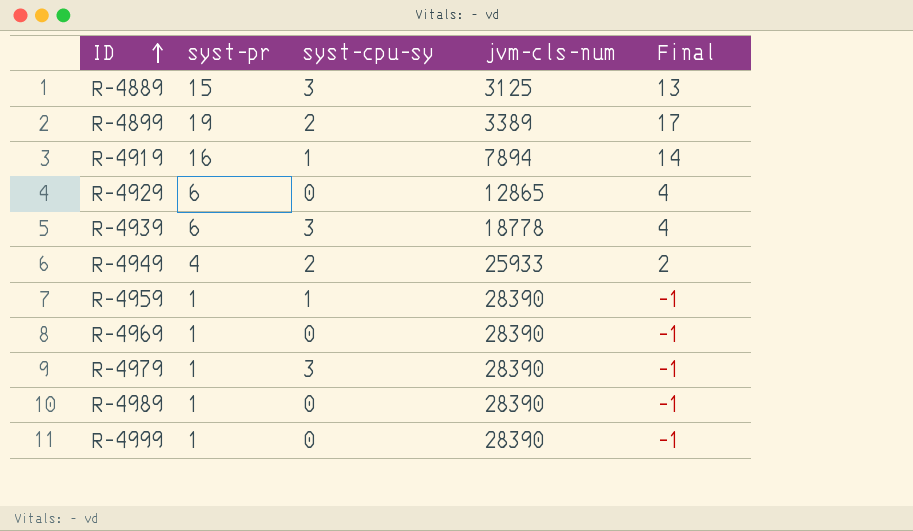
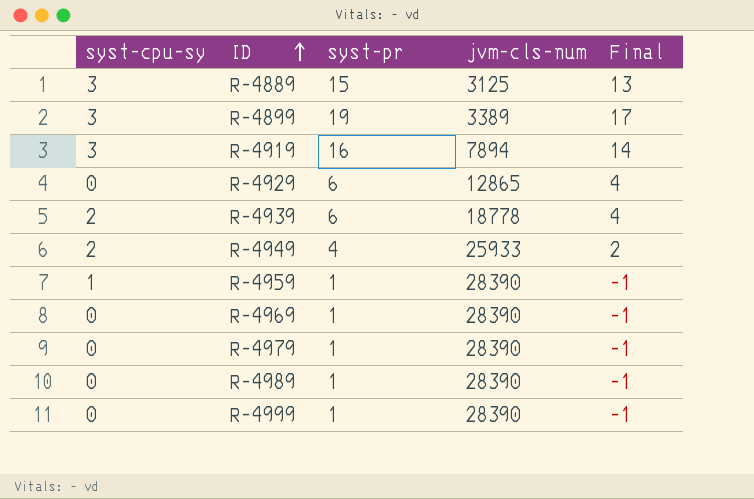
column syst-cpu-sy | position: 3 -> 1
R-4899 | syst-cpu-sy: 2 -> 3
R-4919 | syst-cpu-sy: 1 -> 3
R-4939 | syst-cpu-sy: 3 -> 2
R-4979 | syst-cpu-sy: 3 -> 0

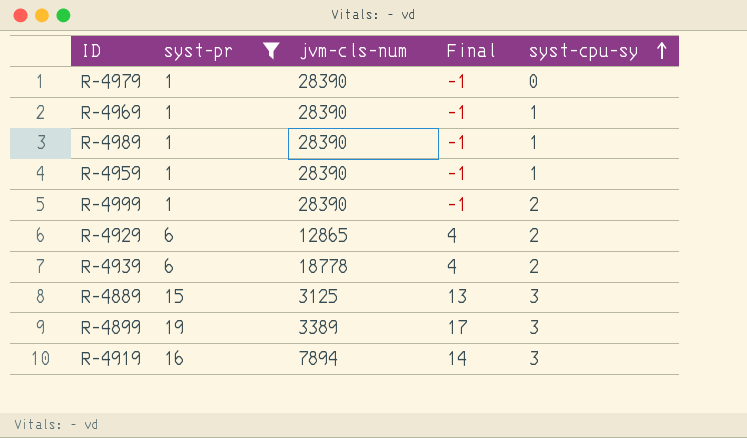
filter: none -> syst-pr != 4
row order: ID ascending -> syst-cpu-sy ascending
column syst-cpu-sy | position: 1 -> 5
R-4969 | syst-cpu-sy: 0 -> 1
R-4989 | syst-cpu-sy: 0 -> 1
R-4999 | syst-cpu-sy: 0 -> 2
R-4929 | syst-cpu-sy: 0 -> 2

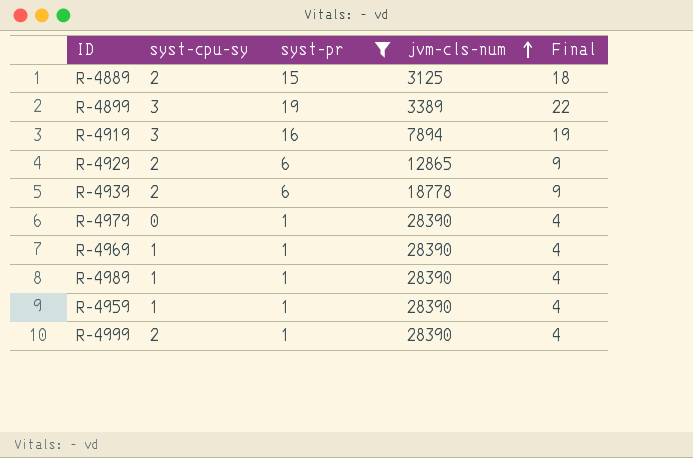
row order: syst-cpu-sy ascending -> jvm-cls-num ascending
column syst-cpu-sy | position: 5 -> 2
column Final | formula: [syst-pr] - 2 -> [syst-pr] + 3
R-4889 | syst-cpu-sy: 3 -> 2

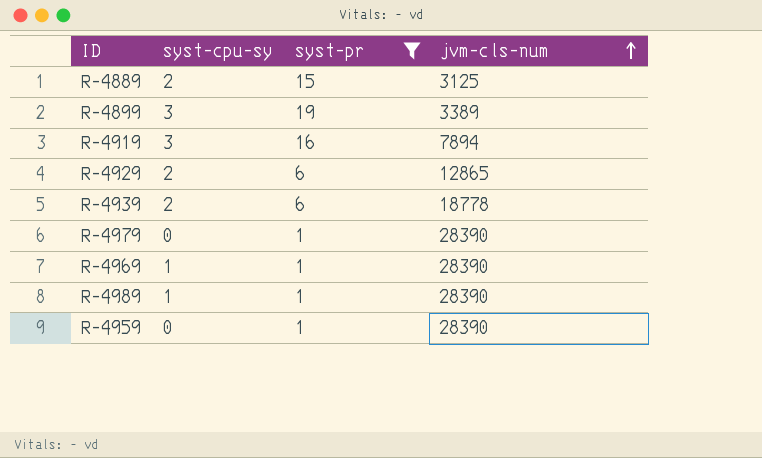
column Final | formula: [syst-pr] + 3 -> none
row R-4999: 2 | 1 | 28390 | 4 -> none
R-4959 | syst-cpu-sy: 1 -> 0

